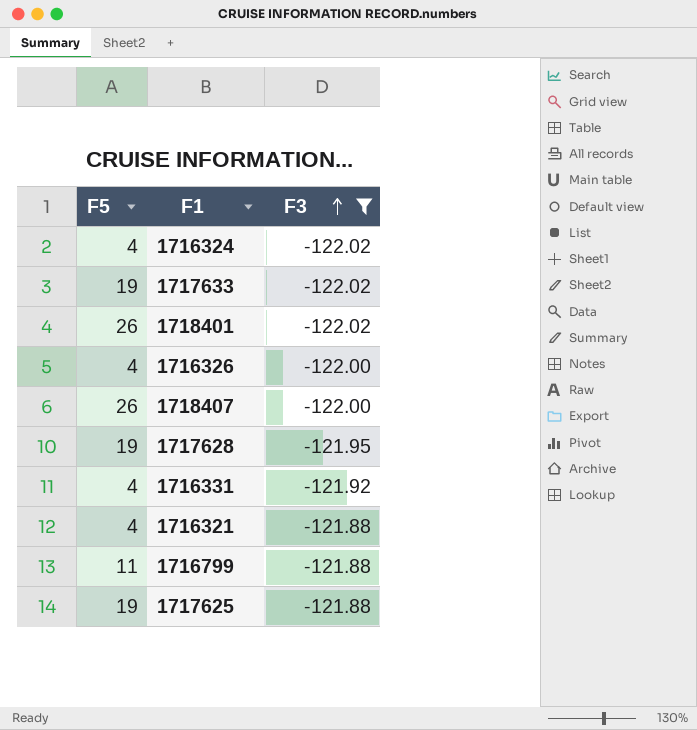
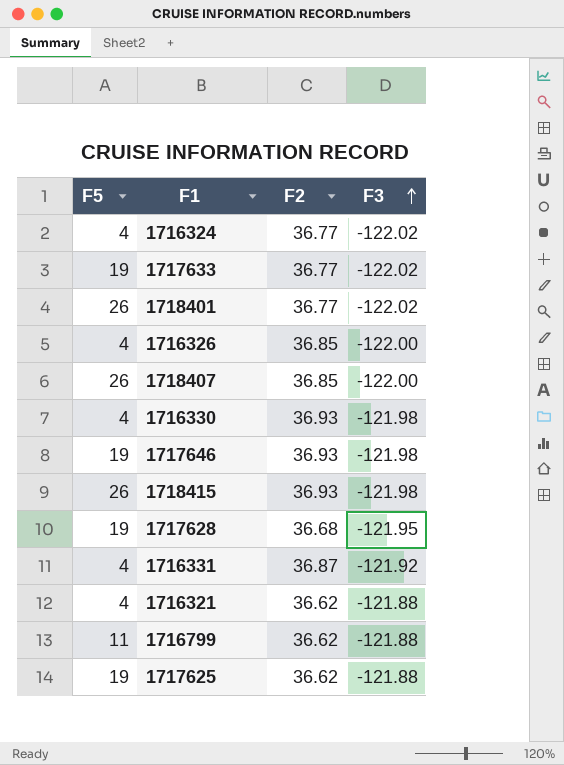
filter: F3 != -121.98 -> none
column F2 | position: none -> 3

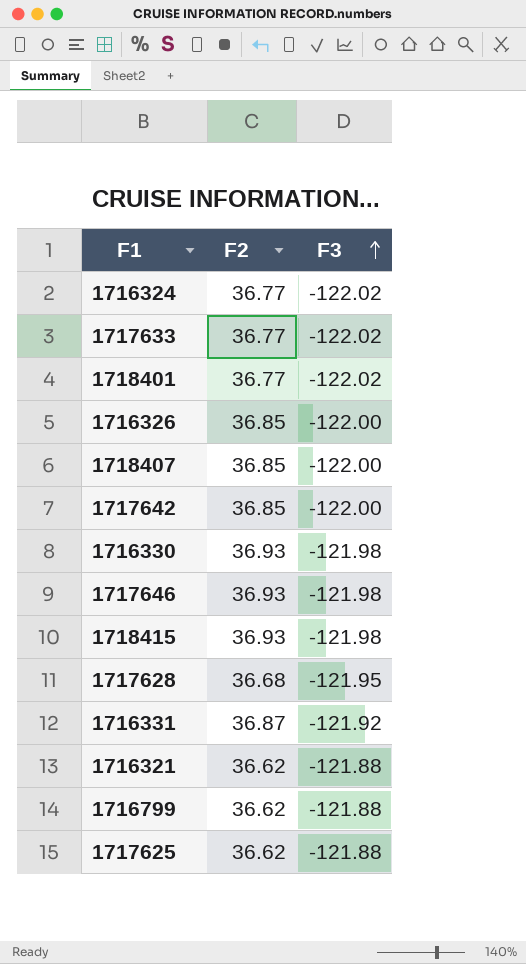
column F5 | position: 1 -> none
row 1717642: none -> 36.85 | -122.00

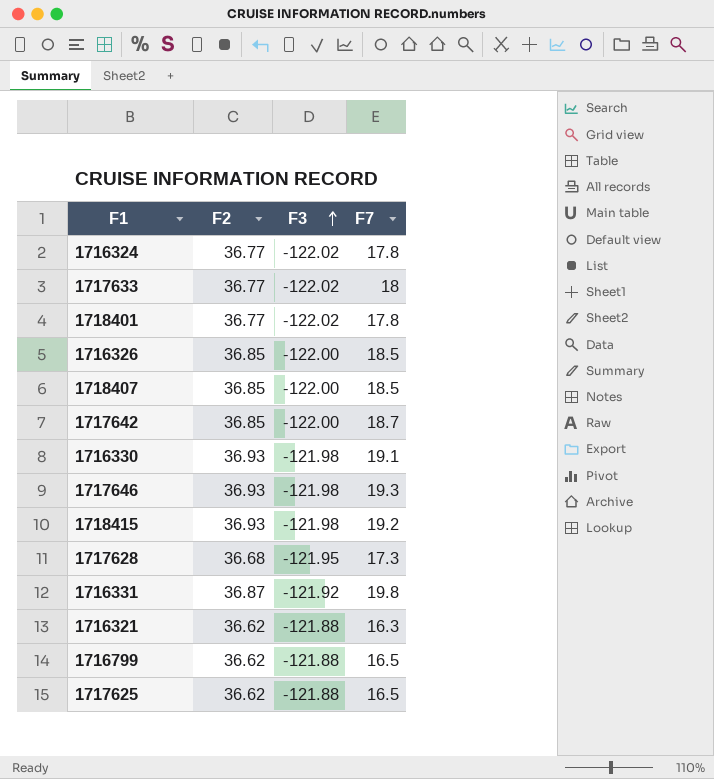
column F7 | position: none -> 4

